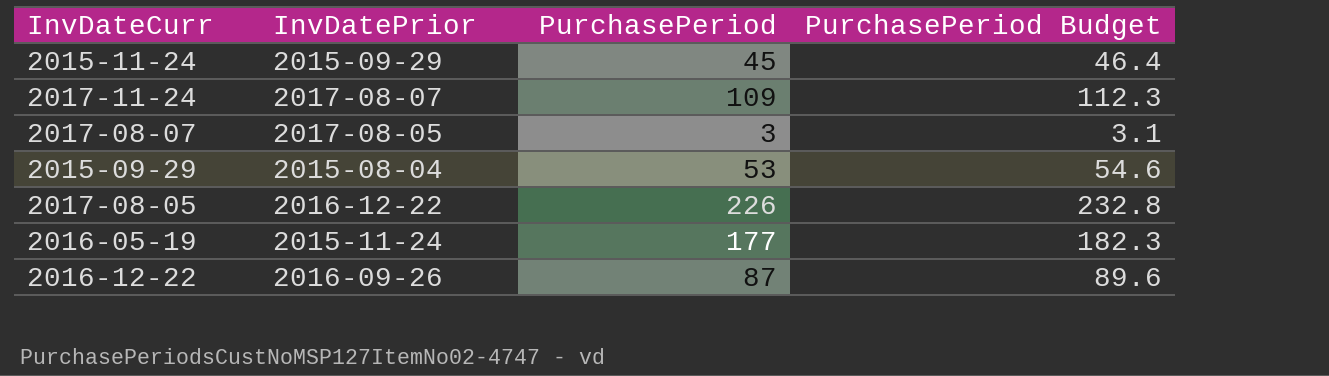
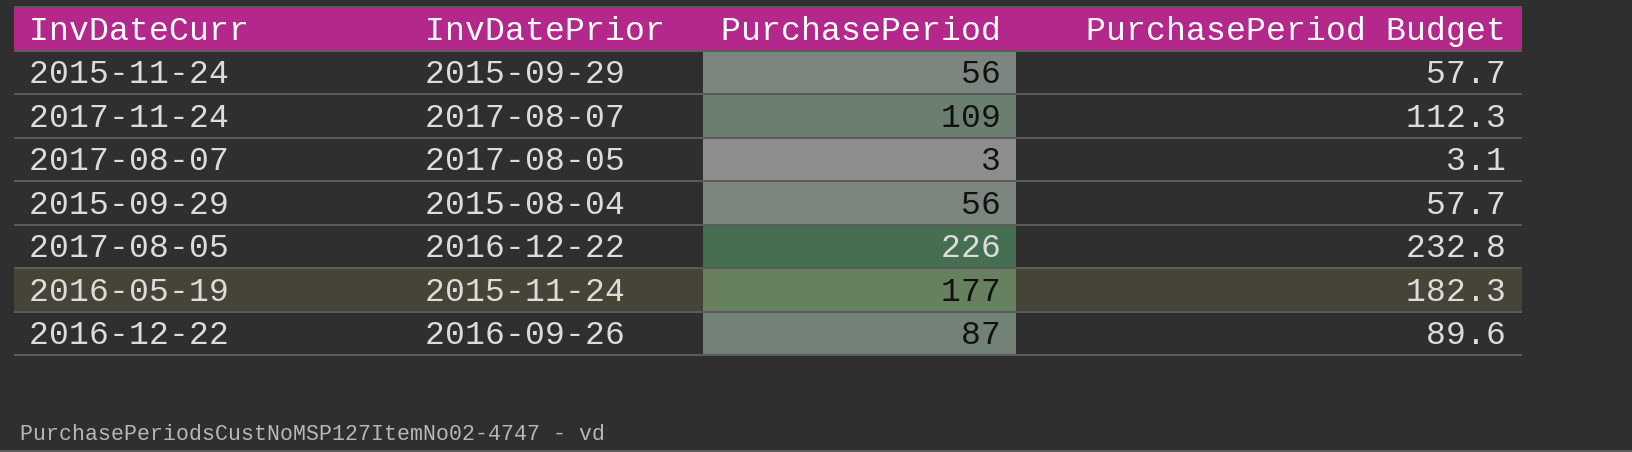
2015-11-24 | PurchasePeriod: 45 -> 56
2015-11-24 | PurchasePeriod Budget: 46.4 -> 57.7
2015-09-29 | PurchasePeriod: 53 -> 56
2015-09-29 | PurchasePeriod Budget: 54.6 -> 57.7

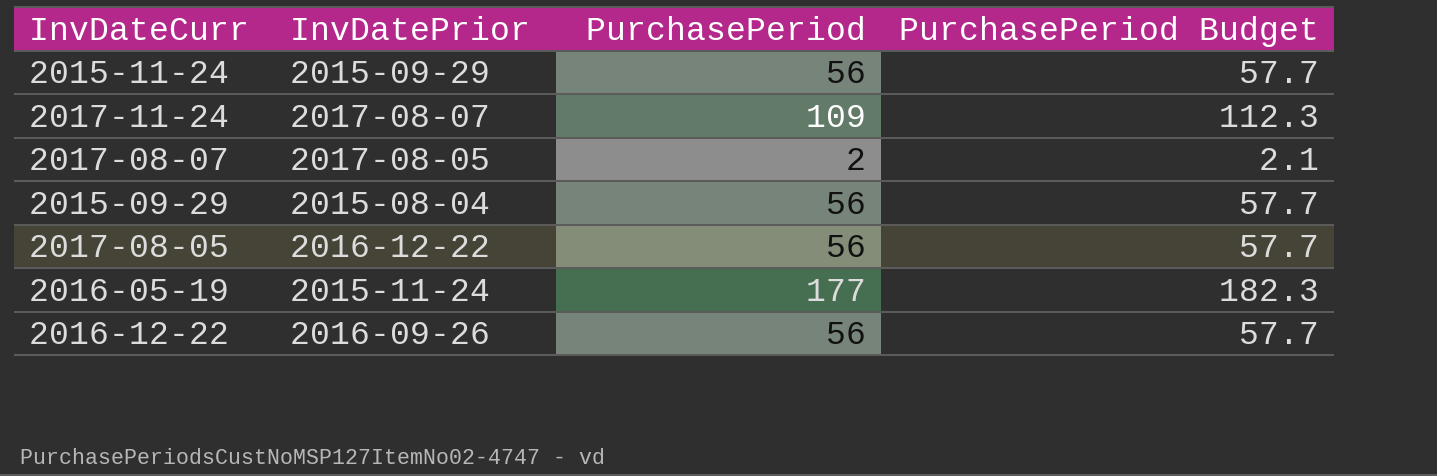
2017-08-07 | PurchasePeriod: 3 -> 2
2017-08-07 | PurchasePeriod Budget: 3.1 -> 2.1
2017-08-05 | PurchasePeriod: 226 -> 56
2017-08-05 | PurchasePeriod Budget: 232.8 -> 57.7
2016-12-22 | PurchasePeriod: 87 -> 56
2016-12-22 | PurchasePeriod Budget: 89.6 -> 57.7

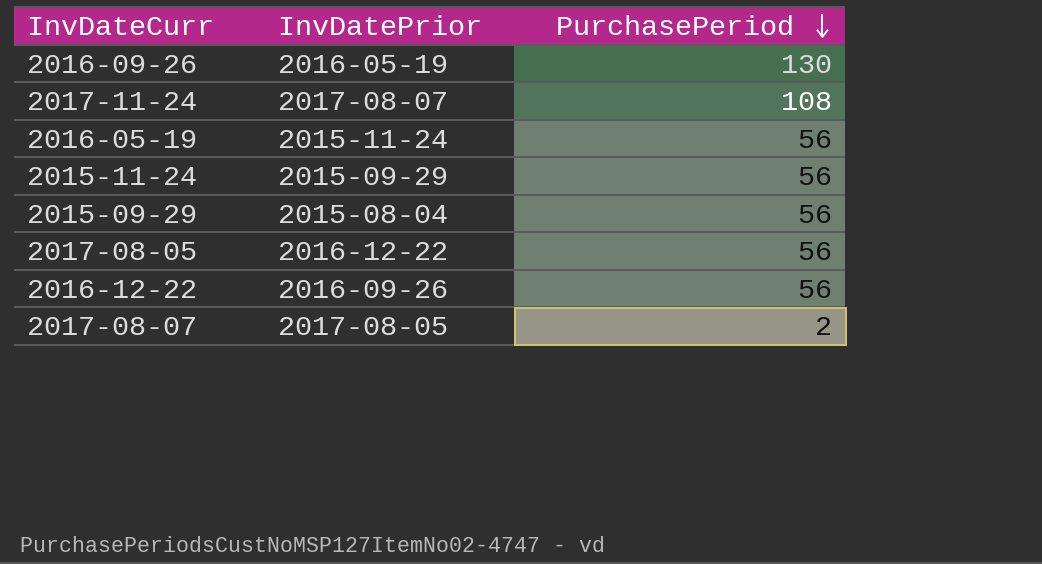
row order: none -> PurchasePeriod descending
column PurchasePeriod Budget | formula: [PurchasePeriod] * 1.03 -> none
row 2016-09-26: none -> 2016-05-19 | 130
2017-11-24 | PurchasePeriod: 109 -> 108
2016-05-19 | PurchasePeriod: 177 -> 56

